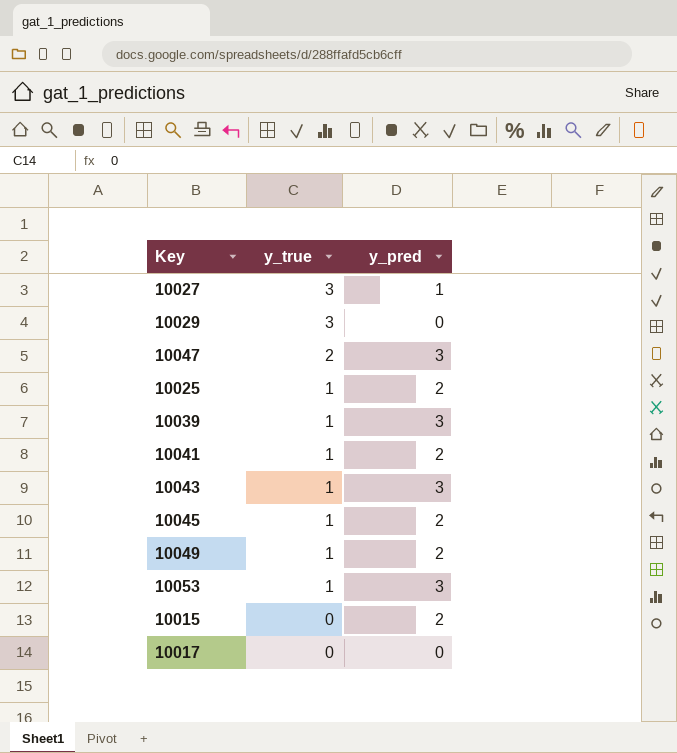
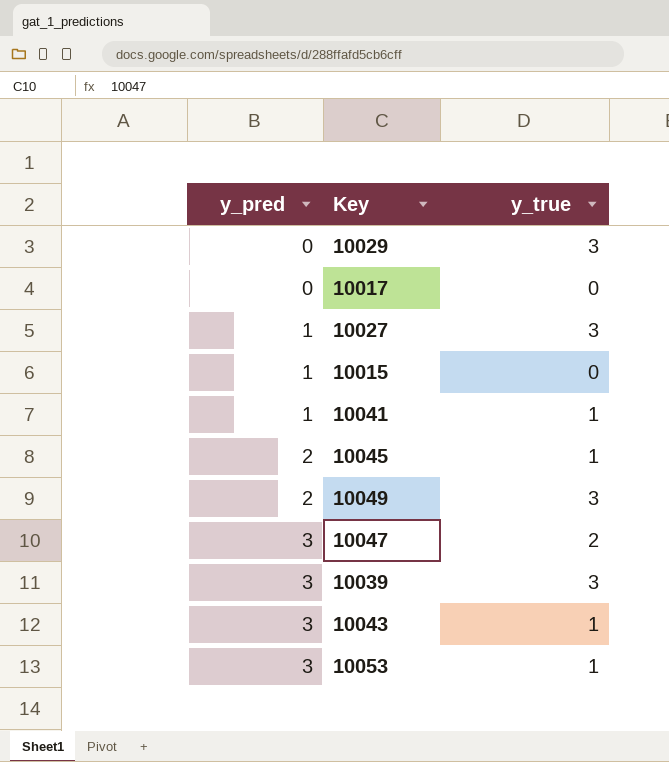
row order: y_true descending -> y_pred ascending
column y_pred | position: 3 -> 1
row 10025: 1 | 2 -> none
10015 | y_pred: 2 -> 1
10041 | y_pred: 2 -> 1
10049 | y_true: 1 -> 3
10039 | y_true: 1 -> 3

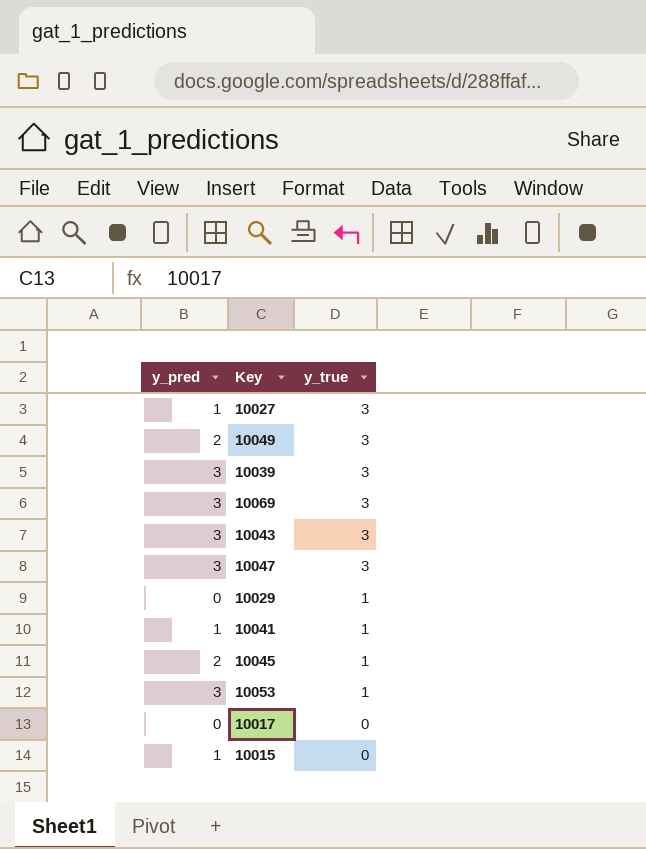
row order: y_pred ascending -> y_true descending
row 10069: none -> 3 | 3
10043 | y_true: 1 -> 3
10047 | y_true: 2 -> 3
10029 | y_true: 3 -> 1

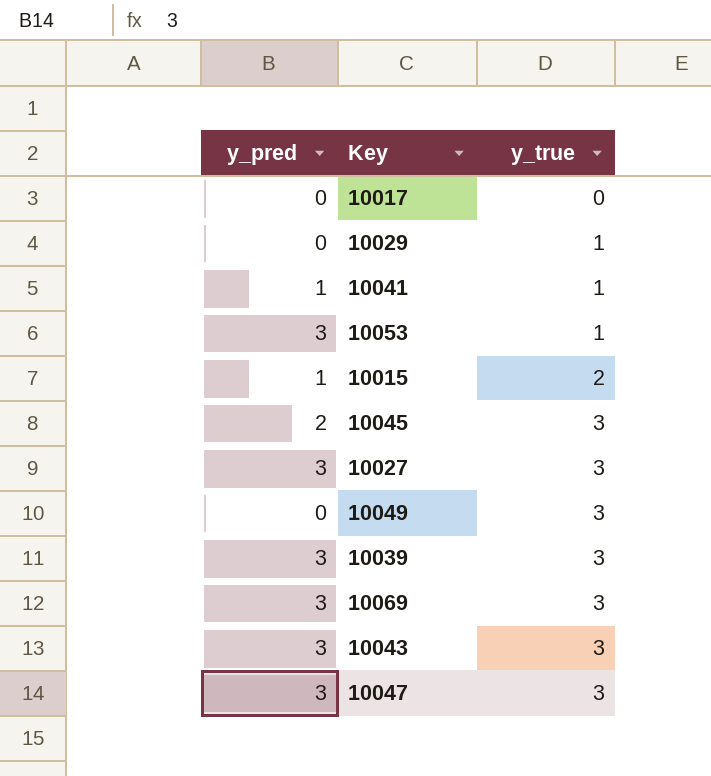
row order: y_true descending -> y_true ascending
10015 | y_true: 0 -> 2
10045 | y_true: 1 -> 3
10027 | y_pred: 1 -> 3
10049 | y_pred: 2 -> 0

